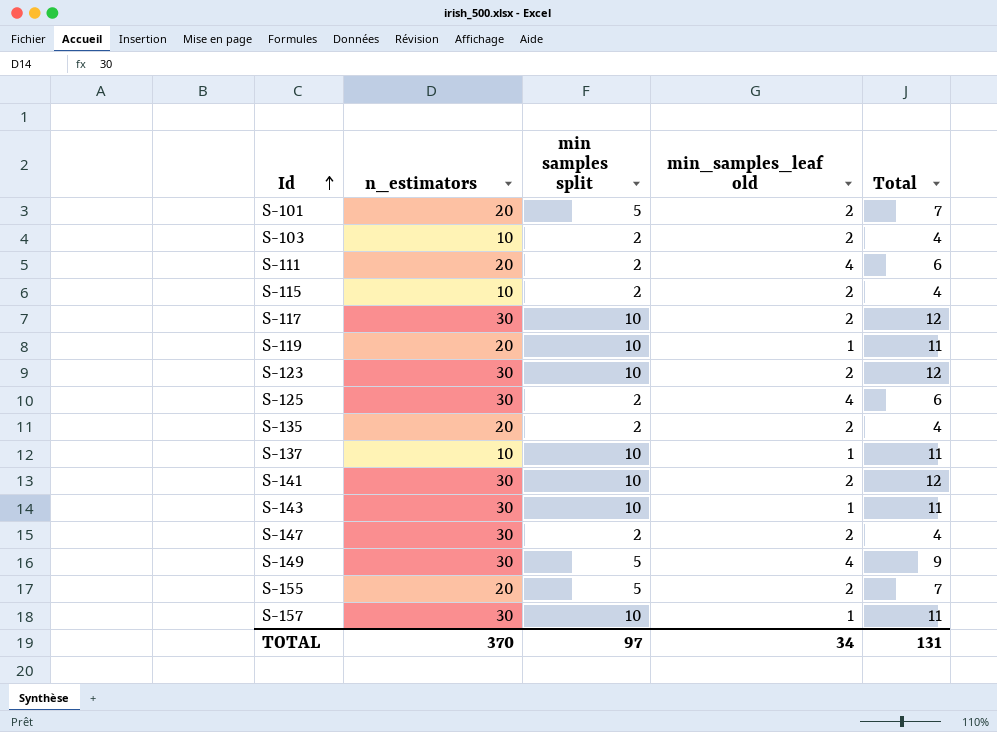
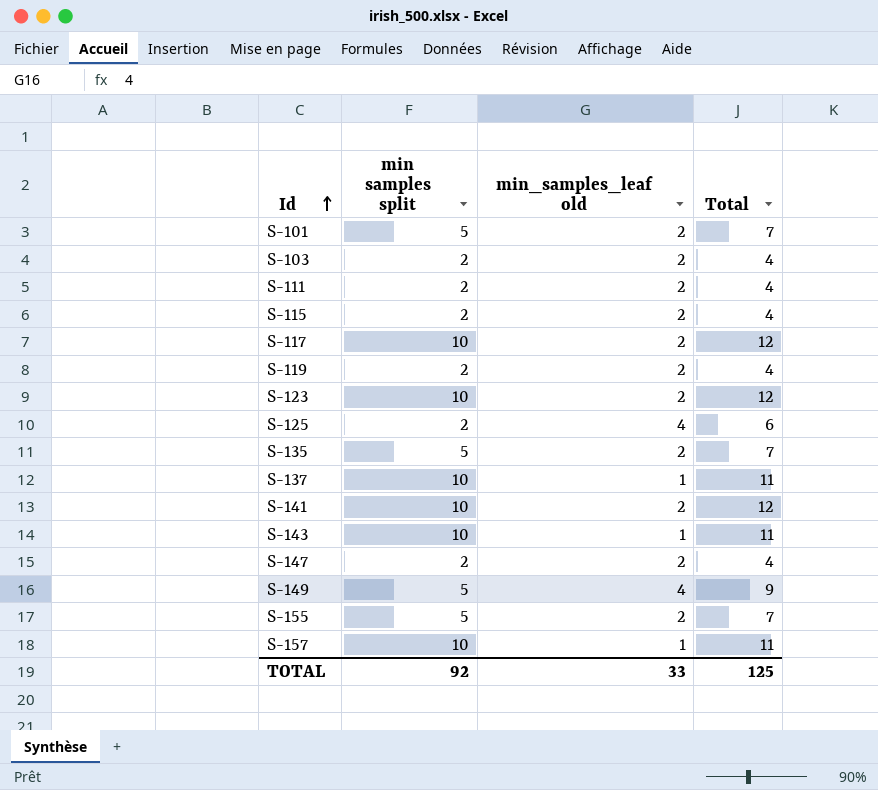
column n_estimators | position: 2 -> none
S-111 | min_samples_leaf old: 4 -> 2
S-111 | Total: 6 -> 4
S-119 | min samples split: 10 -> 2
S-119 | min_samples_leaf old: 1 -> 2
S-119 | Total: 11 -> 4
S-135 | min samples split: 2 -> 5
S-135 | Total: 4 -> 7
TOTAL | min samples split: 97 -> 92
TOTAL | min_samples_leaf old: 34 -> 33
TOTAL | Total: 131 -> 125

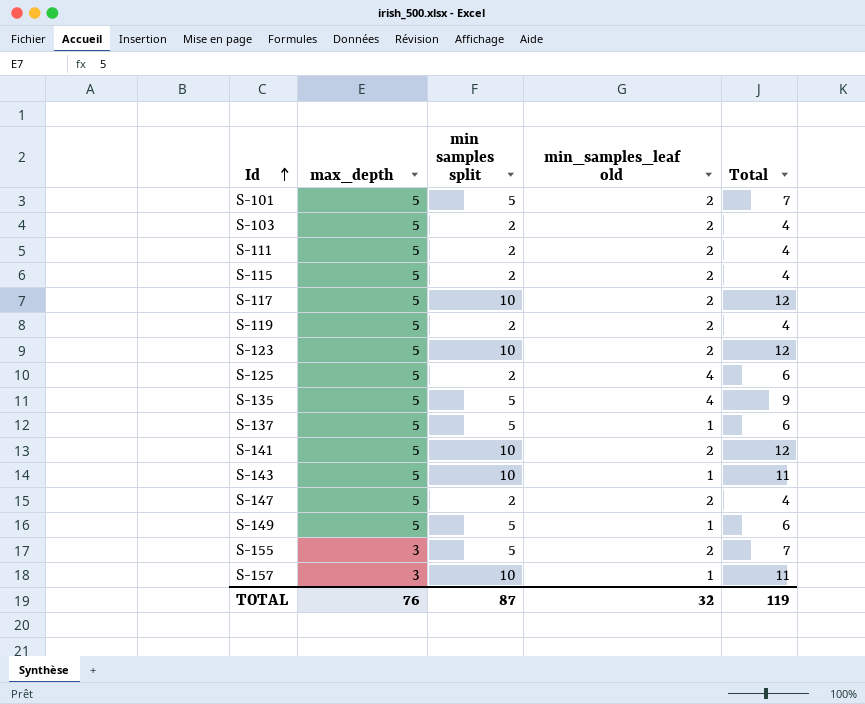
column max_depth | position: none -> 2
S-135 | min_samples_leaf old: 2 -> 4
S-135 | Total: 7 -> 9
S-137 | min samples split: 10 -> 5
S-137 | Total: 11 -> 6
S-149 | min_samples_leaf old: 4 -> 1
S-149 | Total: 9 -> 6
TOTAL | min samples split: 92 -> 87
TOTAL | min_samples_leaf old: 33 -> 32
TOTAL | Total: 125 -> 119

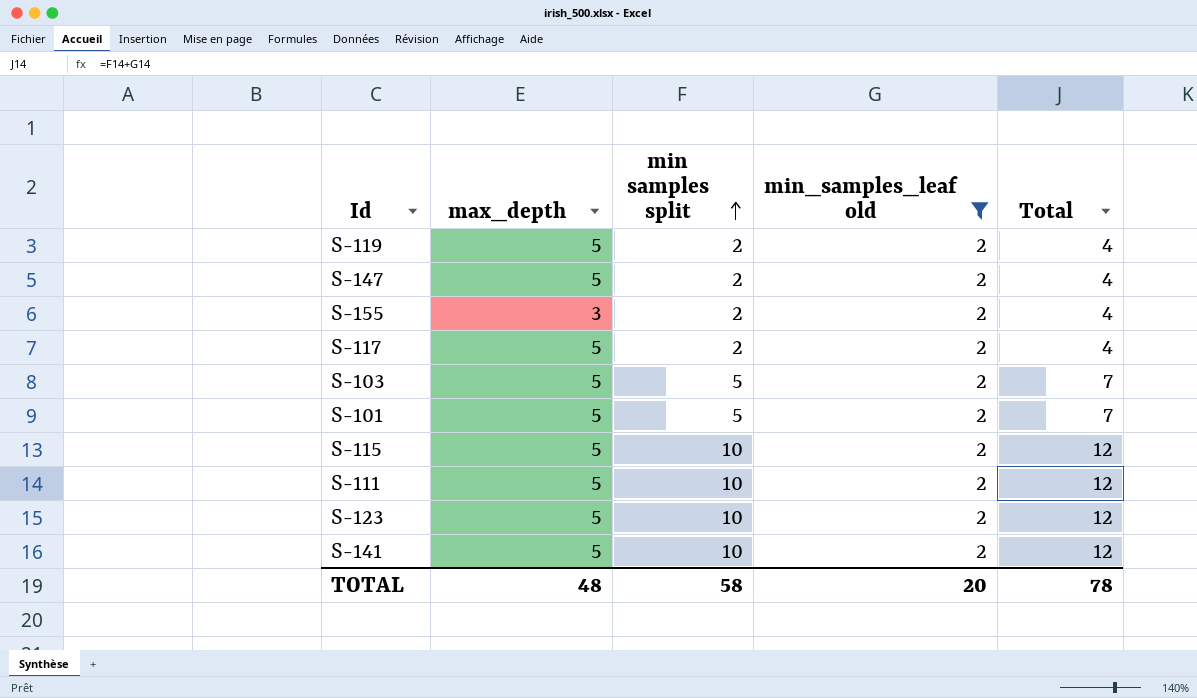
filter: none -> min_samples_leaf old = 2
row order: Id ascending -> min samples split ascending
S-155 | min samples split: 5 -> 2
S-155 | Total: 7 -> 4
S-117 | min samples split: 10 -> 2
S-117 | Total: 12 -> 4
S-103 | min samples split: 2 -> 5
S-103 | Total: 4 -> 7
S-115 | min samples split: 2 -> 10
S-115 | Total: 4 -> 12
S-111 | min samples split: 2 -> 10
S-111 | Total: 4 -> 12
TOTAL | max_depth: 76 -> 48
TOTAL | min samples split: 87 -> 58
TOTAL | min_samples_leaf old: 32 -> 20
TOTAL | Total: 119 -> 78

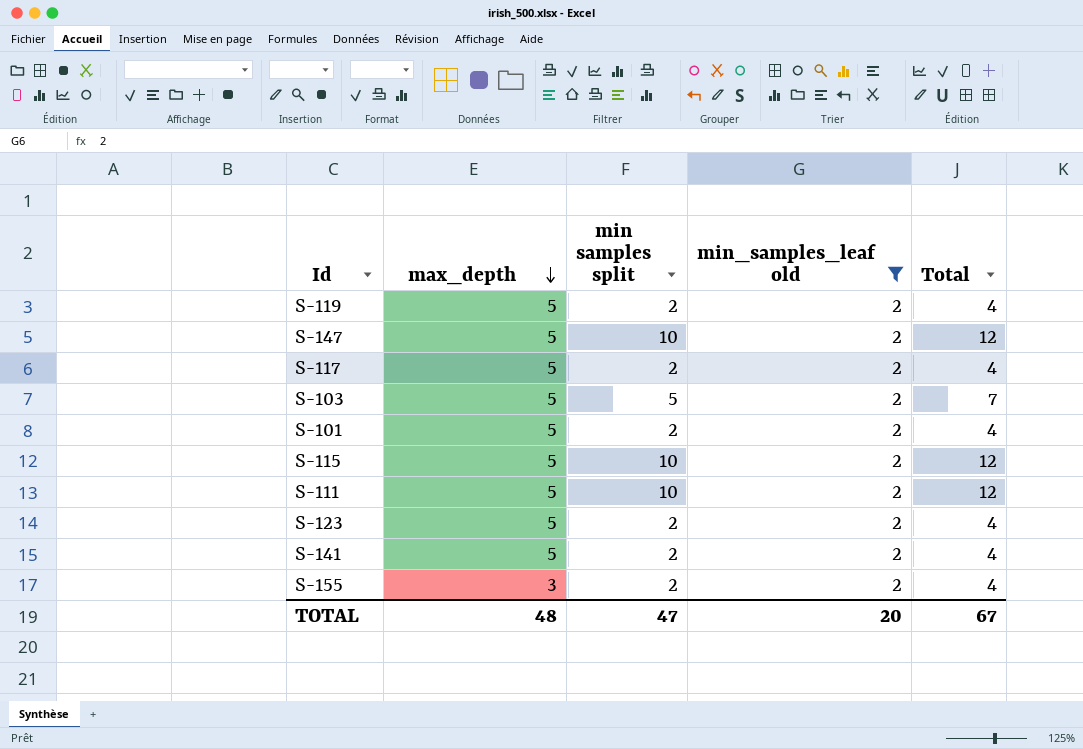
row order: min samples split ascending -> max_depth descending
S-147 | min samples split: 2 -> 10
S-147 | Total: 4 -> 12
S-101 | min samples split: 5 -> 2
S-101 | Total: 7 -> 4
S-123 | min samples split: 10 -> 2
S-123 | Total: 12 -> 4
S-141 | min samples split: 10 -> 2
S-141 | Total: 12 -> 4
TOTAL | min samples split: 58 -> 47
TOTAL | Total: 78 -> 67

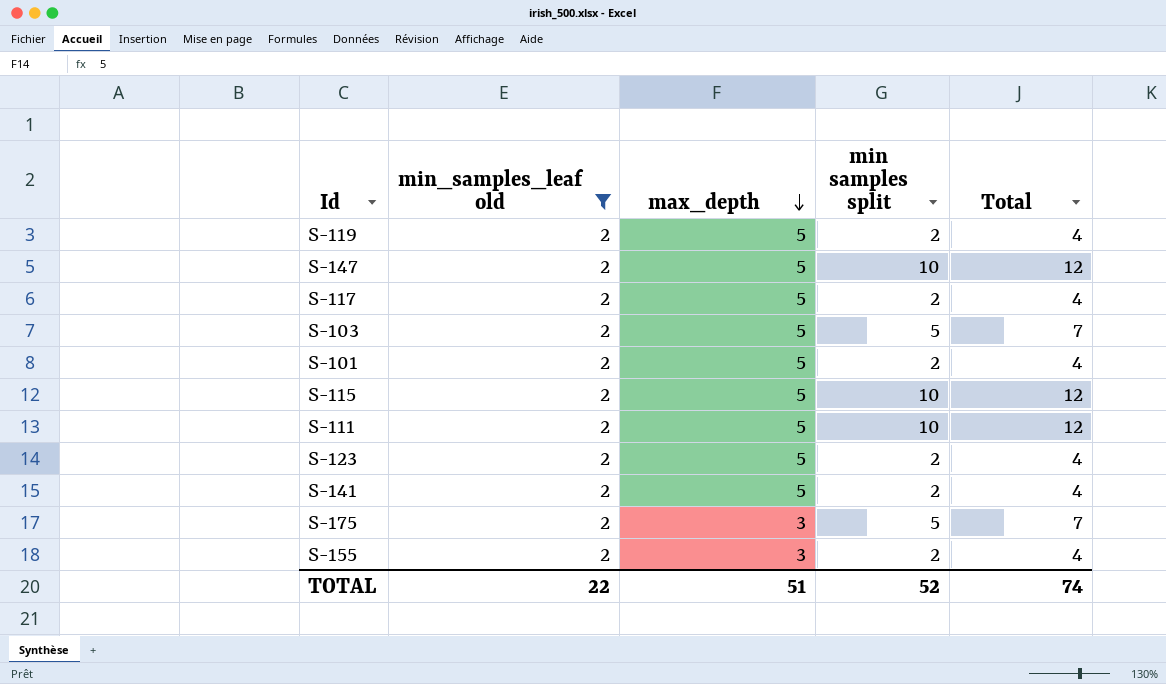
column min_samples_leaf old | position: 4 -> 2
row S-175: none -> 2 | 3 | 5 | 7
TOTAL | min_samples_leaf old: 20 -> 22
TOTAL | max_depth: 48 -> 51
TOTAL | min samples split: 47 -> 52
TOTAL | Total: 67 -> 74

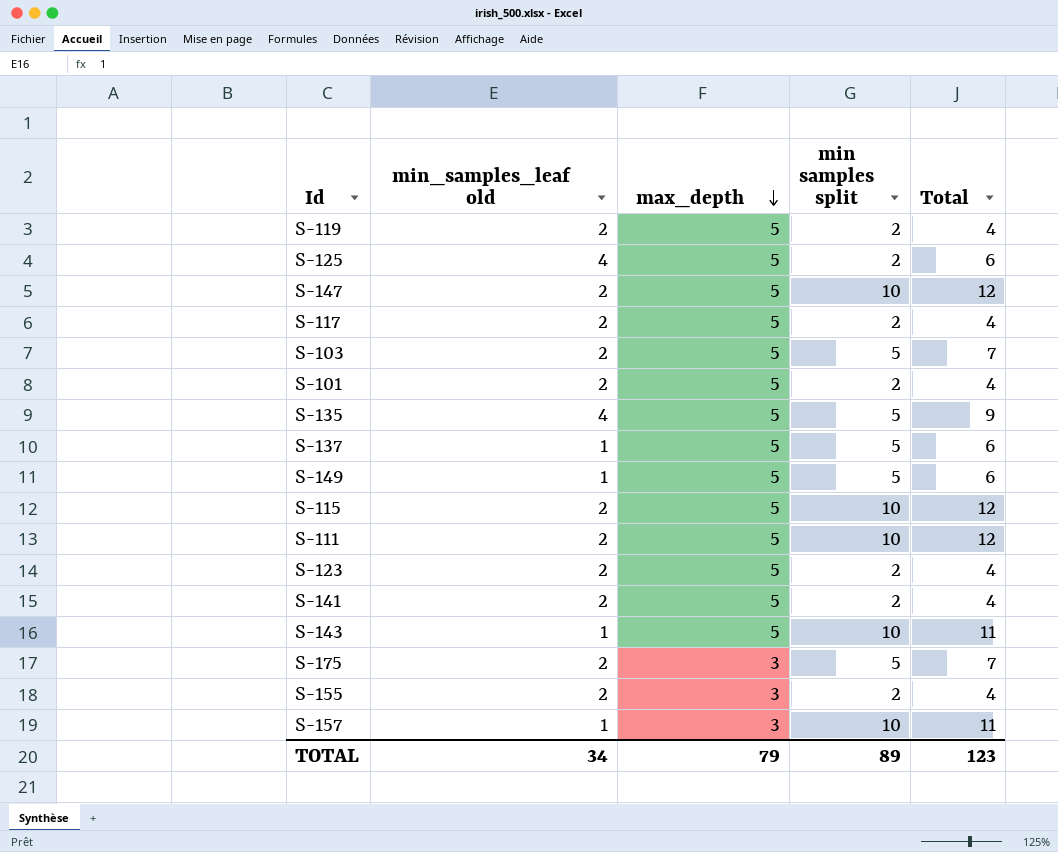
filter: min_samples_leaf old = 2 -> none
TOTAL | min_samples_leaf old: 22 -> 34
TOTAL | max_depth: 51 -> 79
TOTAL | min samples split: 52 -> 89
TOTAL | Total: 74 -> 123

